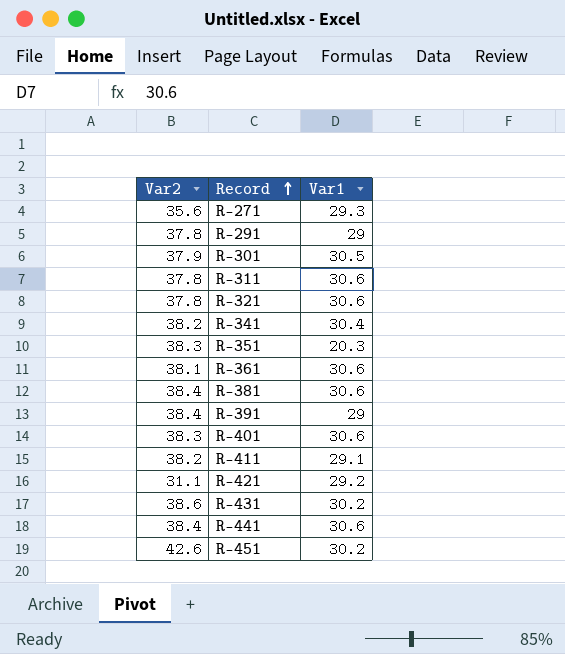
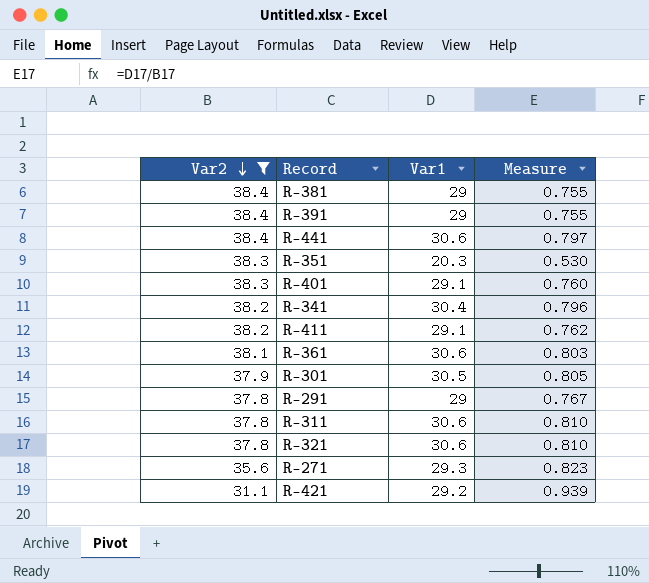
filter: none -> Var2 <= 38.4
row order: Record ascending -> Var2 descending
column Measure | formula: none -> [Var1] / [Var2]
R-381 | Var1: 30.6 -> 29
R-401 | Var1: 30.6 -> 29.1

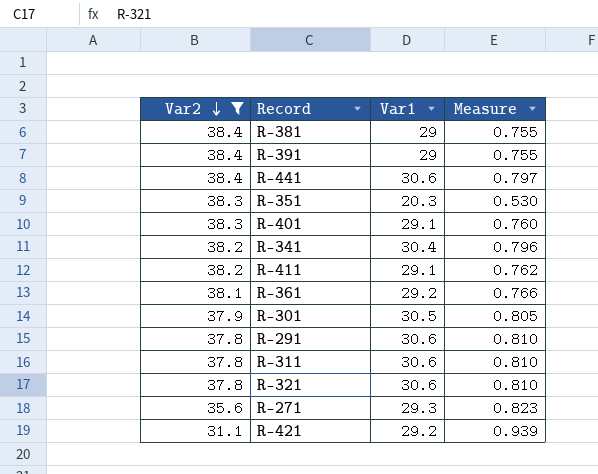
R-361 | Var1: 30.6 -> 29.2
R-361 | Measure: 0.803 -> 0.766
R-291 | Var1: 29 -> 30.6
R-291 | Measure: 0.767 -> 0.810

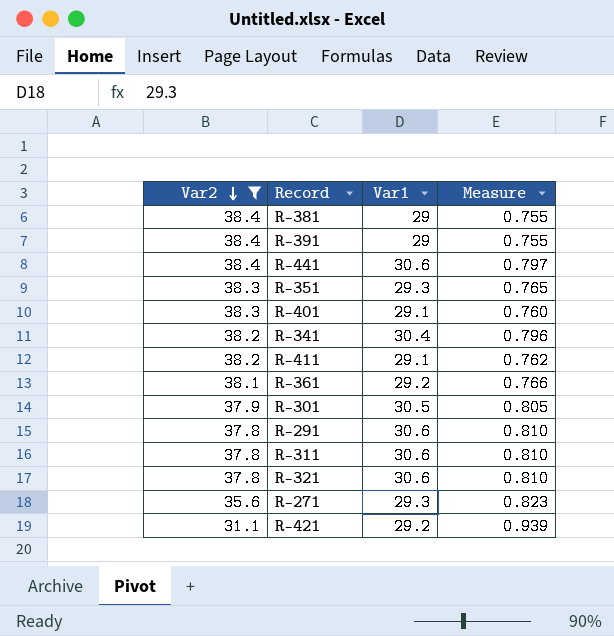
R-351 | Var1: 20.3 -> 29.3
R-351 | Measure: 0.530 -> 0.765

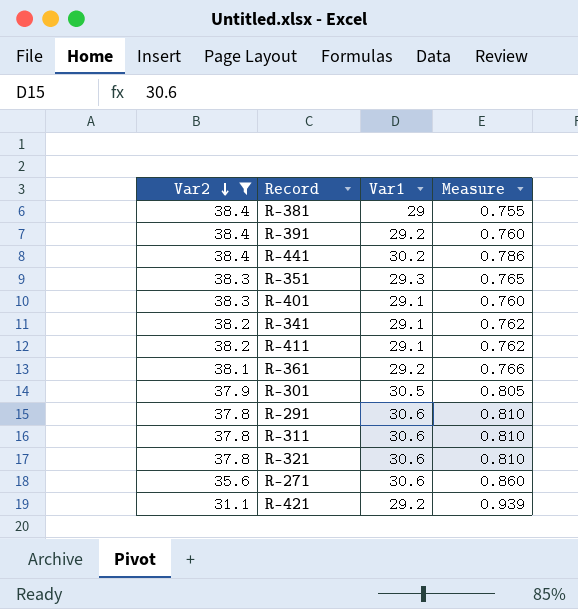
R-391 | Var1: 29 -> 29.2
R-391 | Measure: 0.755 -> 0.760
R-441 | Var1: 30.6 -> 30.2
R-441 | Measure: 0.797 -> 0.786
R-341 | Var1: 30.4 -> 29.1
R-341 | Measure: 0.796 -> 0.762
R-271 | Var1: 29.3 -> 30.6
R-271 | Measure: 0.823 -> 0.860

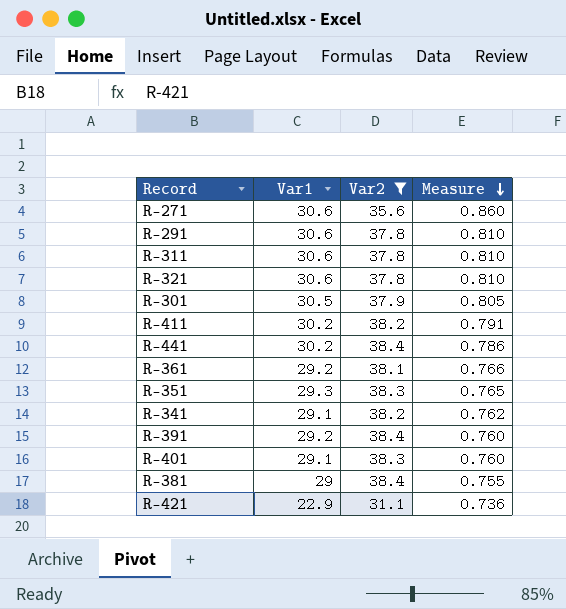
row order: Var2 descending -> Measure descending
column Var2 | position: 1 -> 3
R-411 | Var1: 29.1 -> 30.2
R-411 | Measure: 0.762 -> 0.791
R-421 | Var1: 29.2 -> 22.9
R-421 | Measure: 0.939 -> 0.736

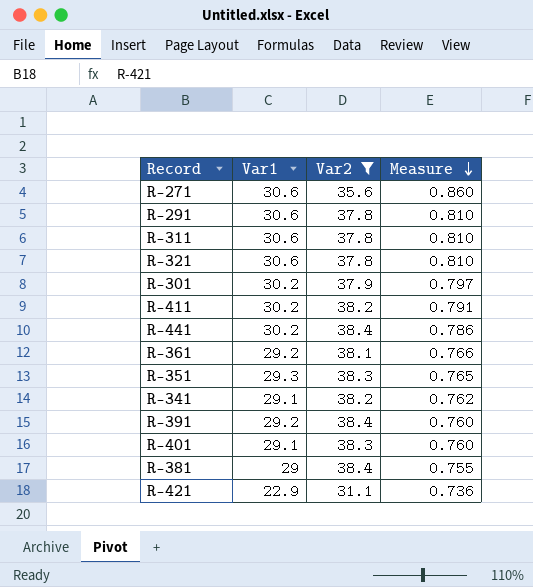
R-301 | Var1: 30.5 -> 30.2
R-301 | Measure: 0.805 -> 0.797

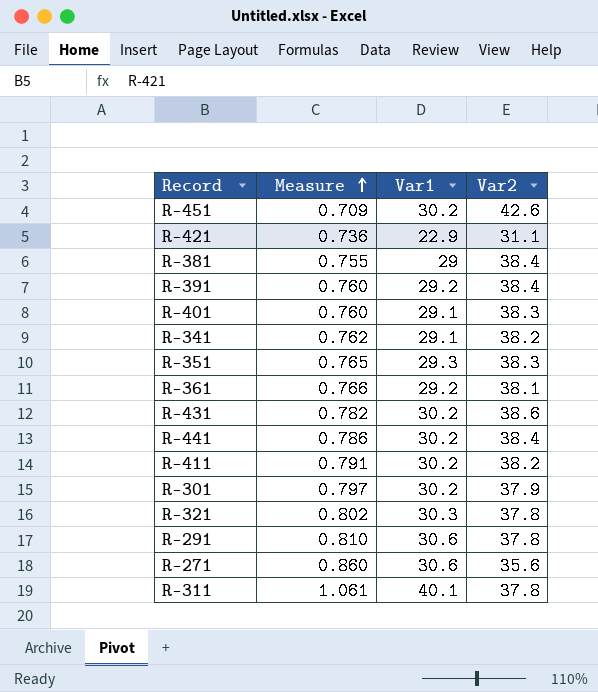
filter: Var2 <= 38.4 -> none
row order: Measure descending -> Measure ascending
column Measure | position: 4 -> 2
R-321 | Measure: 0.810 -> 0.802
R-321 | Var1: 30.6 -> 30.3
R-311 | Measure: 0.810 -> 1.061
R-311 | Var1: 30.6 -> 40.1

